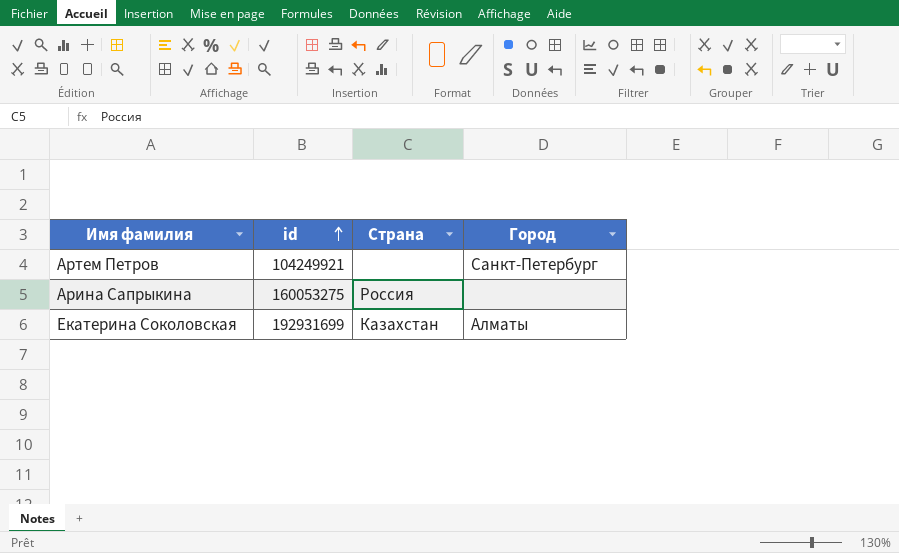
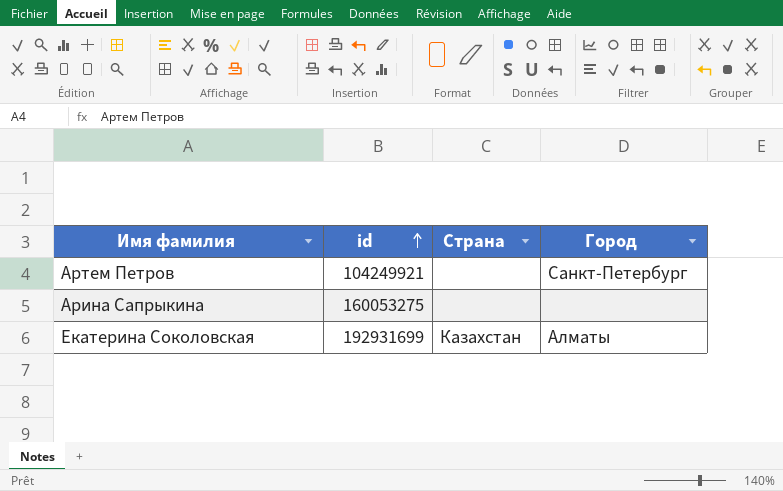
Арина Сапрыкина | Страна: Россия -> none

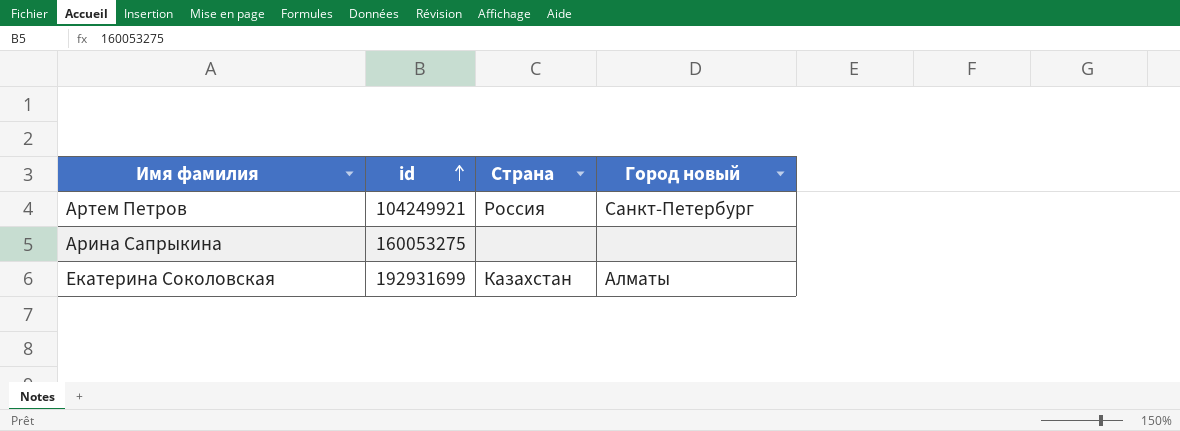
column name: Город -> Город новый
Артем Петров | Страна: none -> Россия

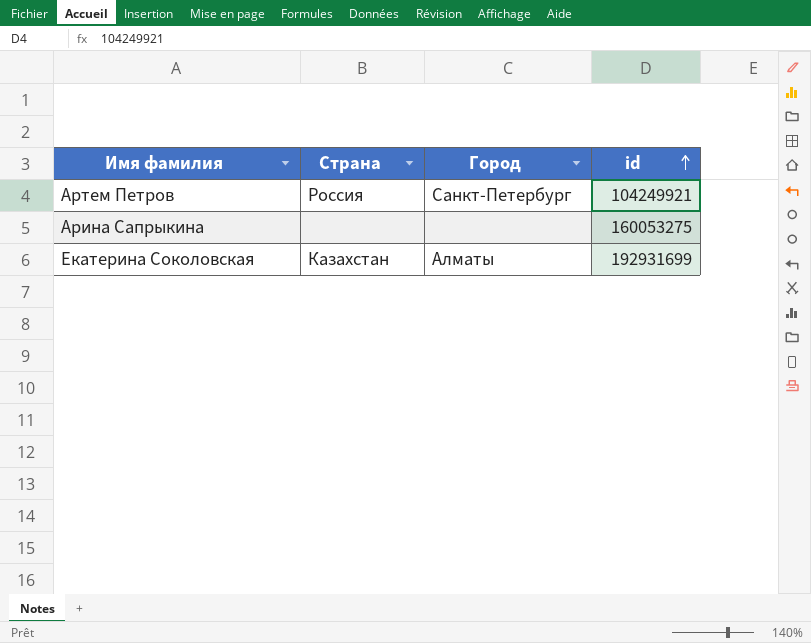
column name: Город новый -> Город
column id | position: 2 -> 4

